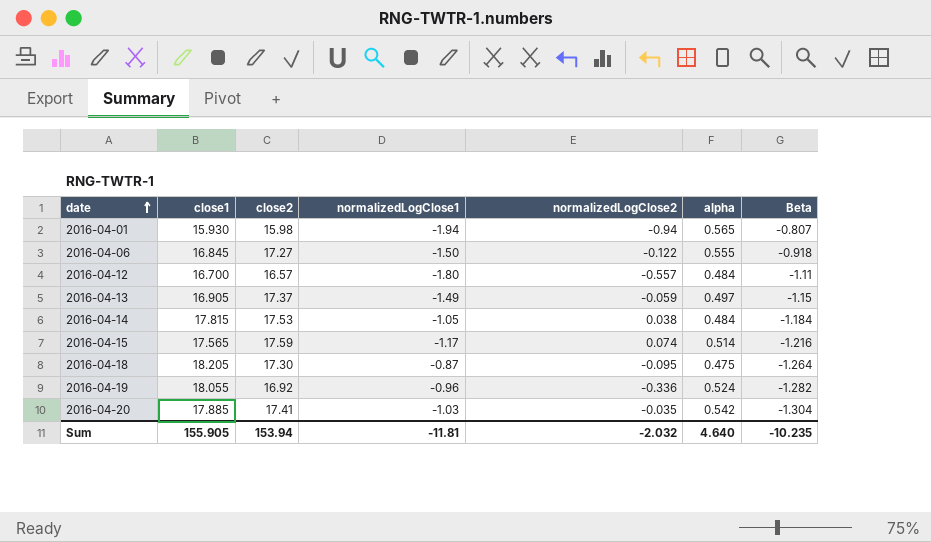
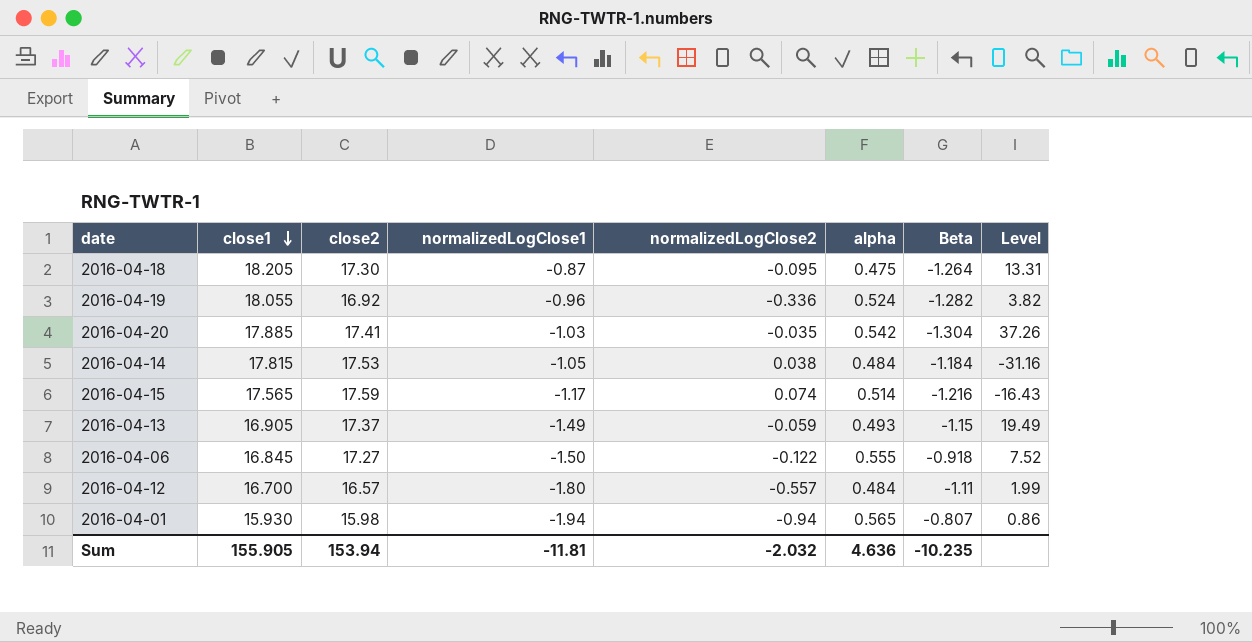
row order: date ascending -> close1 descending
column Level | formula: none -> [Beta] / [normalizedLogClose2]
2016-04-13 | alpha: 0.497 -> 0.493
Sum | alpha: 4.640 -> 4.636

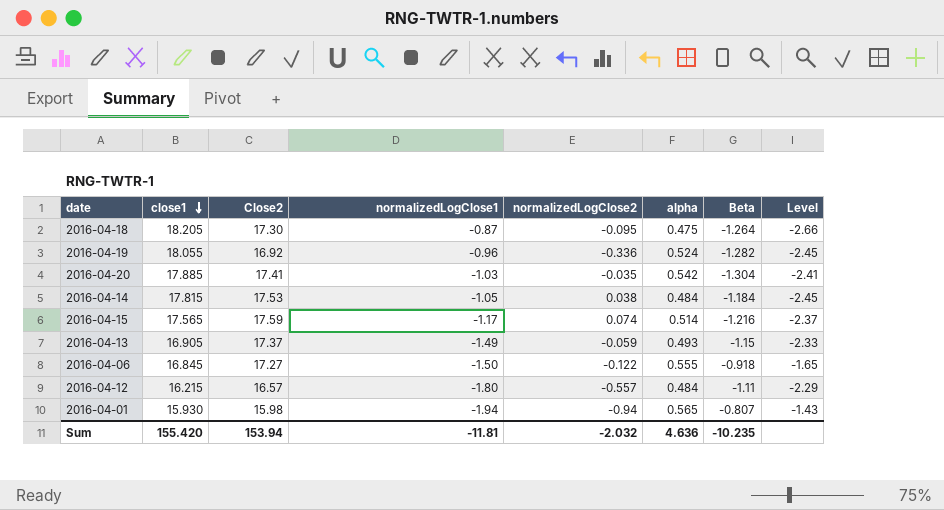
column name: close2 -> Close2
column Level | formula: [Beta] / [normalizedLogClose2] -> [Beta] / [alpha]
2016-04-12 | close1: 16.700 -> 16.215
Sum | close1: 155.905 -> 155.420

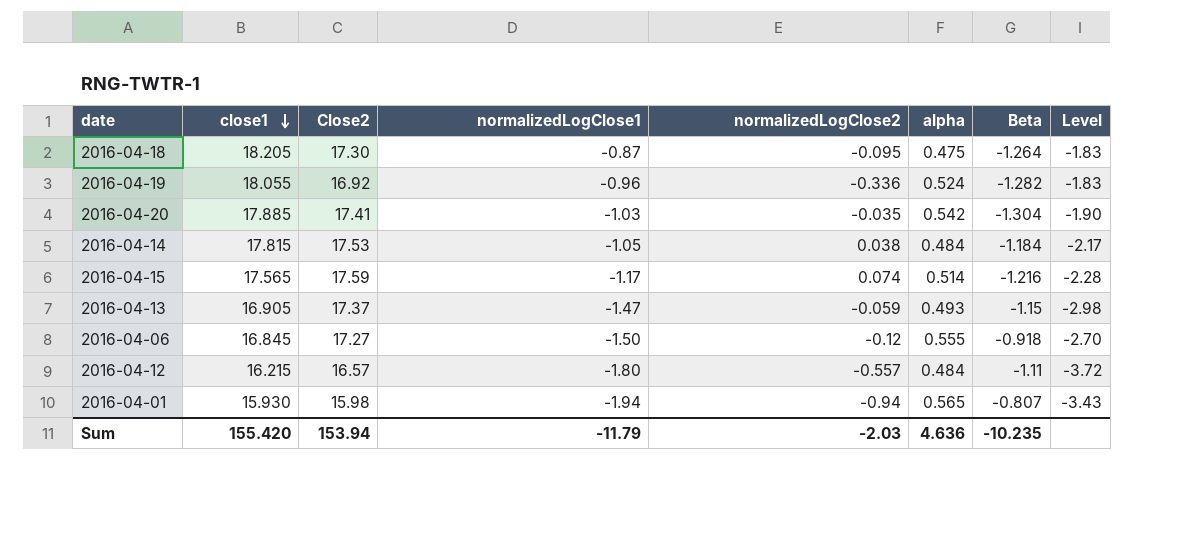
column Level | formula: [Beta] / [alpha] -> [normalizedLogClose1] / [alpha]
2016-04-13 | normalizedLogClose1: -1.49 -> -1.47
2016-04-06 | normalizedLogClose2: -0.122 -> -0.12
Sum | normalizedLogClose1: -11.81 -> -11.79
Sum | normalizedLogClose2: -2.032 -> -2.03

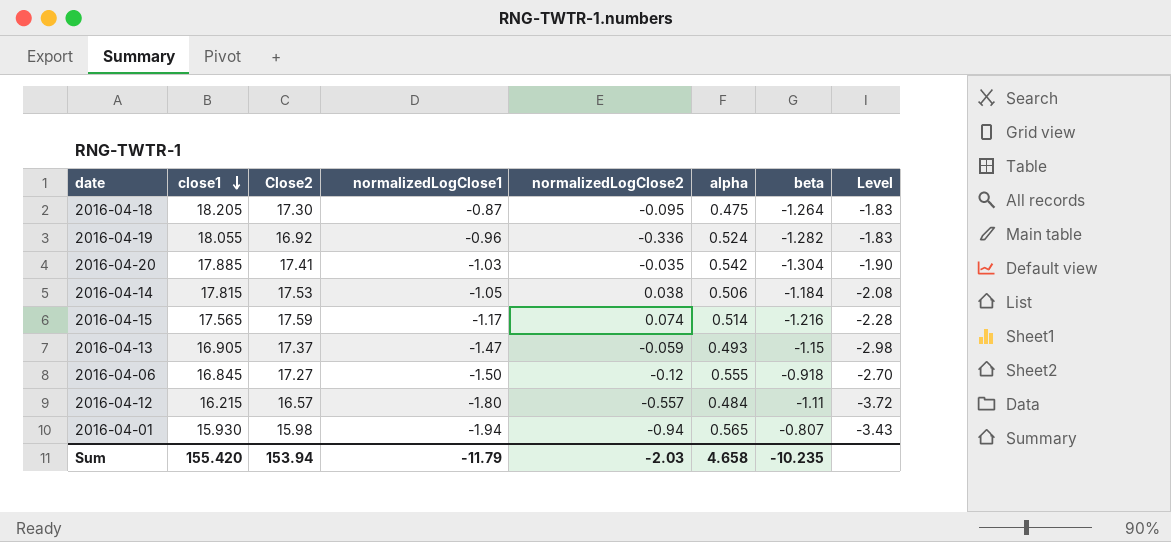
column name: Beta -> beta
2016-04-14 | alpha: 0.484 -> 0.506
2016-04-14 | Level: -2.17 -> -2.08
Sum | alpha: 4.636 -> 4.658

